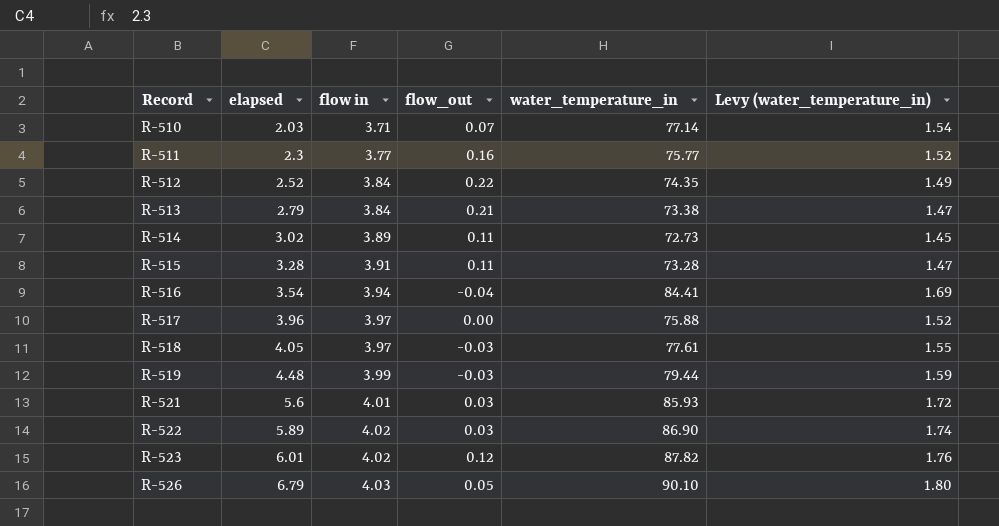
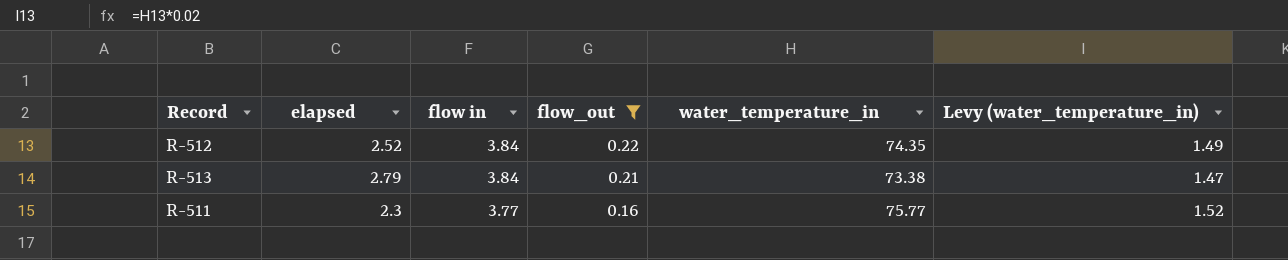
filter: none -> flow_out >= 0.16
row order: Record ascending -> flow in descending

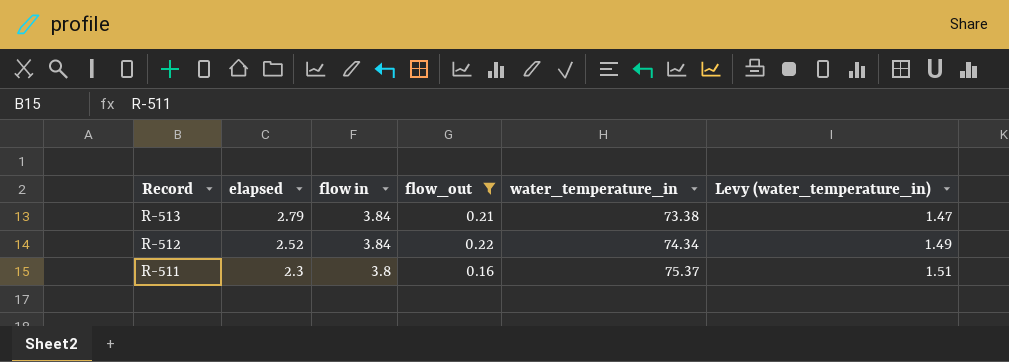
row order: flow in descending -> Record descending
R-512 | water_temperature_in: 74.35 -> 74.34
R-511 | flow in: 3.77 -> 3.8
R-511 | water_temperature_in: 75.77 -> 75.37
R-511 | Levy (water_temperature_in): 1.52 -> 1.51

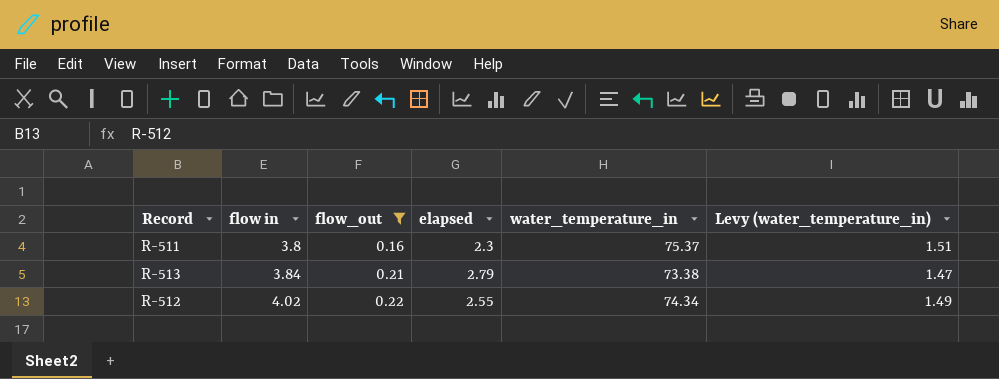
row order: Record descending -> flow in ascending
column elapsed | position: 2 -> 4
R-512 | flow in: 3.84 -> 4.02
R-512 | elapsed: 2.52 -> 2.55

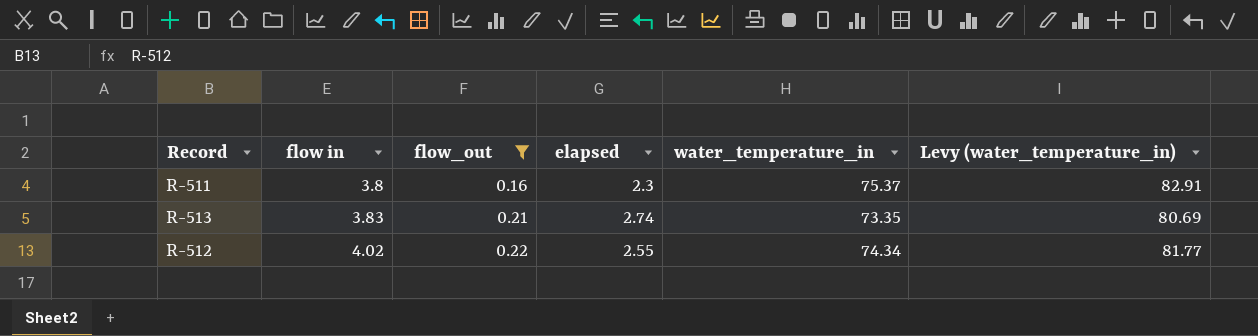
column Levy (water_temperature_in) | formula: [water_temperature_in] * 0.02 -> [water_temperature_in] * 1.1
R-513 | flow in: 3.84 -> 3.83
R-513 | elapsed: 2.79 -> 2.74
R-513 | water_temperature_in: 73.38 -> 73.35

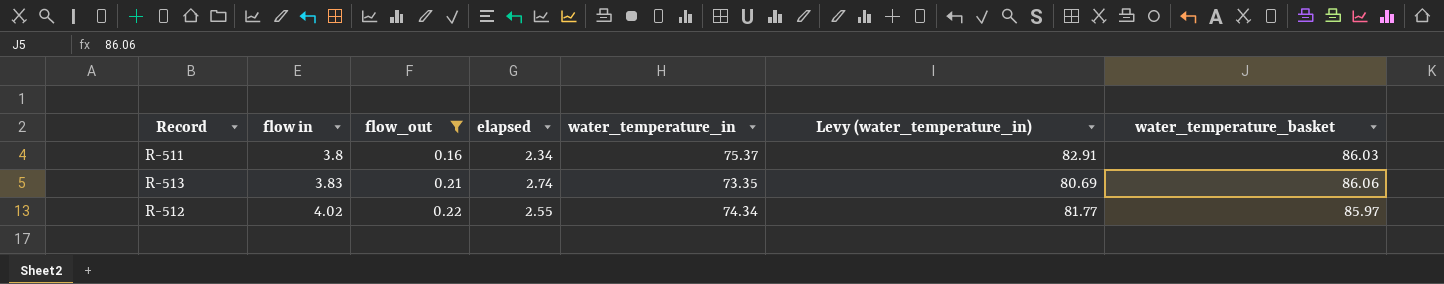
column water_temperature_basket | position: none -> 7
R-511 | elapsed: 2.3 -> 2.34

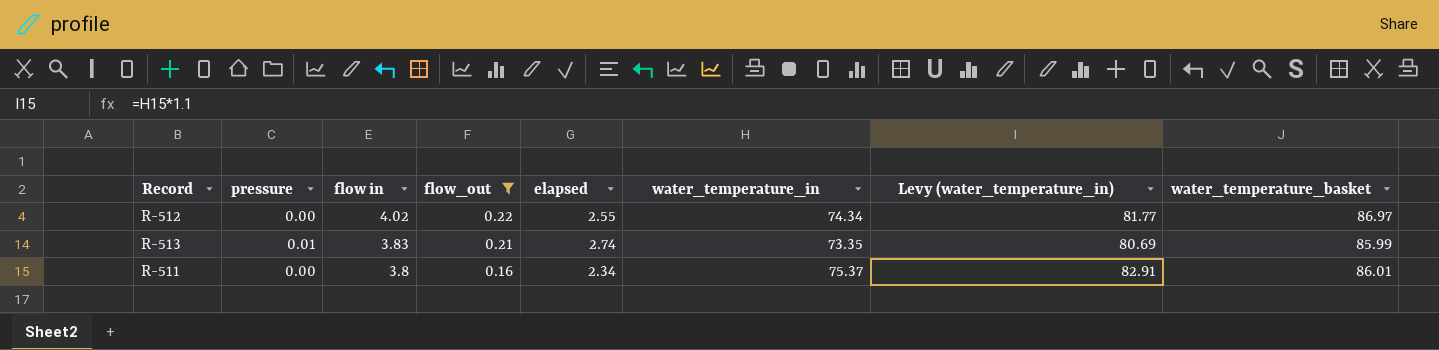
row order: flow in ascending -> flow in descending
column pressure | position: none -> 2
R-512 | water_temperature_basket: 85.97 -> 86.97
R-513 | water_temperature_basket: 86.06 -> 85.99
R-511 | water_temperature_basket: 86.03 -> 86.01

